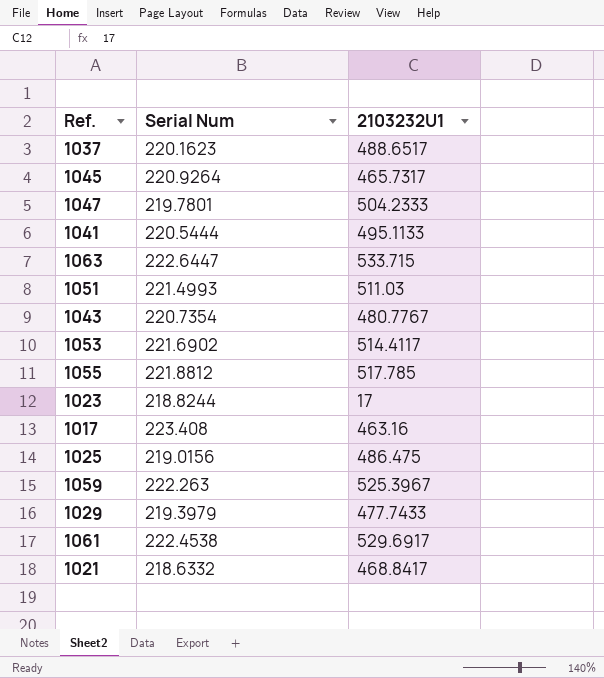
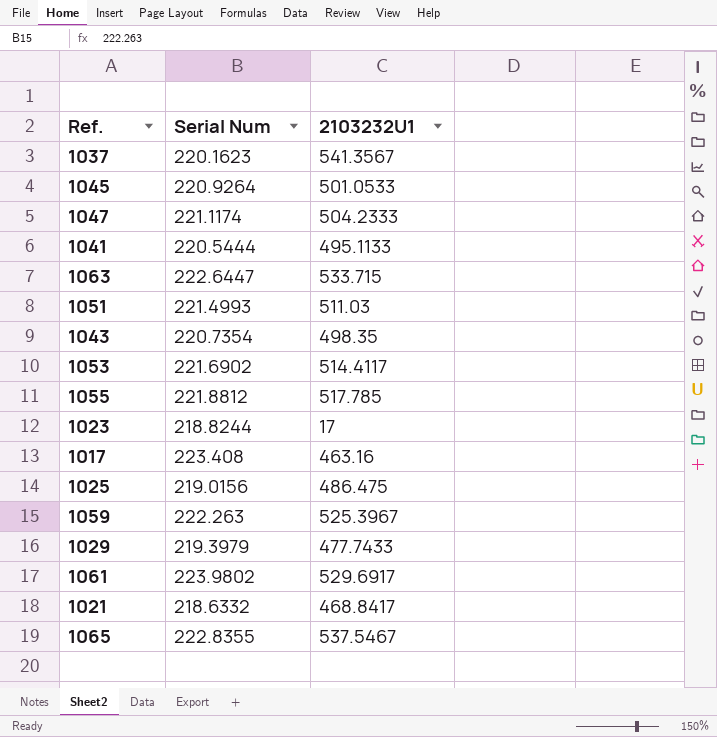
1037 | 2103232U1: 488.6517 -> 541.3567
1045 | 2103232U1: 465.7317 -> 501.0533
1047 | Serial Num: 219.7801 -> 221.1174
1043 | 2103232U1: 480.7767 -> 498.35
1061 | Serial Num: 222.4538 -> 223.9802
row 1065: none -> 222.8355 | 537.5467

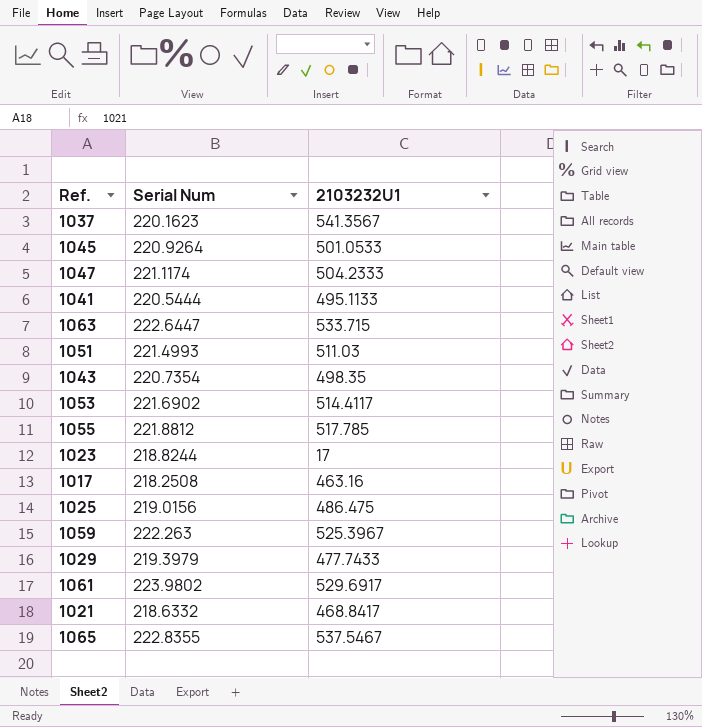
1017 | Serial Num: 223.408 -> 218.2508

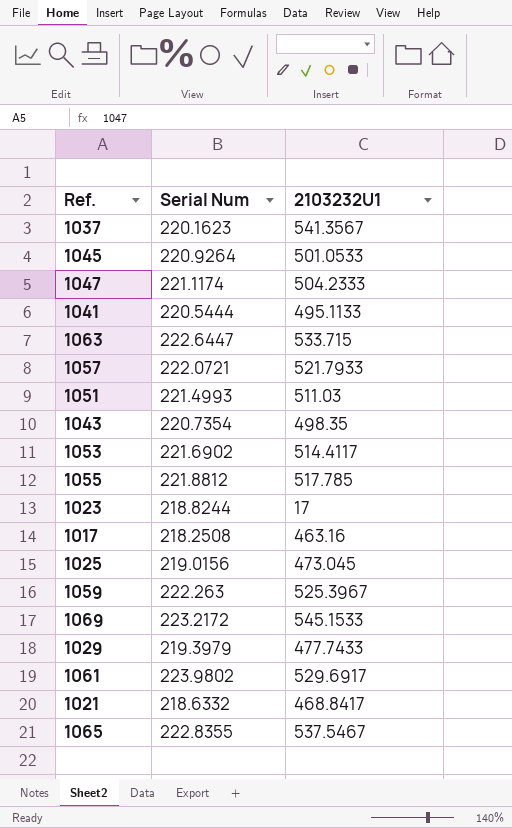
row 1057: none -> 222.0721 | 521.7933
1025 | 2103232U1: 486.475 -> 473.045
row 1069: none -> 223.2172 | 545.1533

